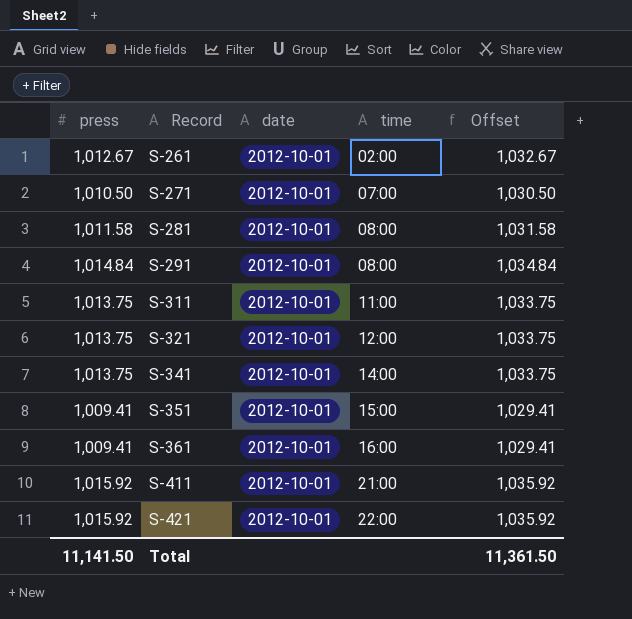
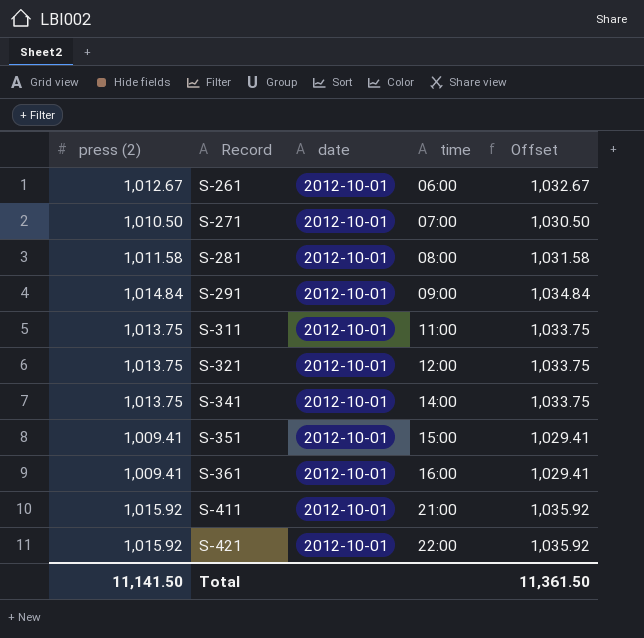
column name: press -> press (2)
S-261 | time: 02:00 -> 06:00
S-291 | time: 08:00 -> 09:00

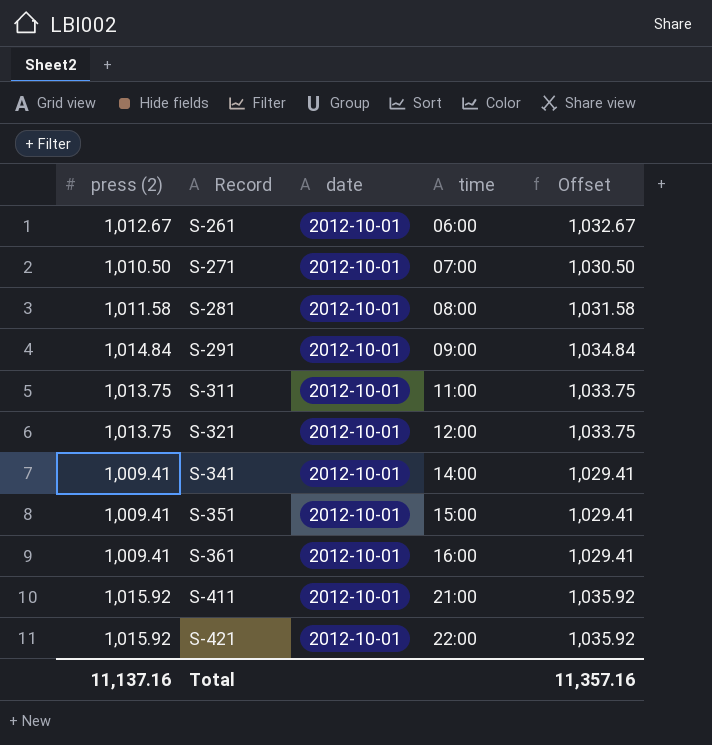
S-341 | press (2): 1,013.75 -> 1,009.41
S-341 | Offset: 1,033.75 -> 1,029.41
Total | press (2): 11,141.50 -> 11,137.16
Total | Offset: 11,361.50 -> 11,357.16

